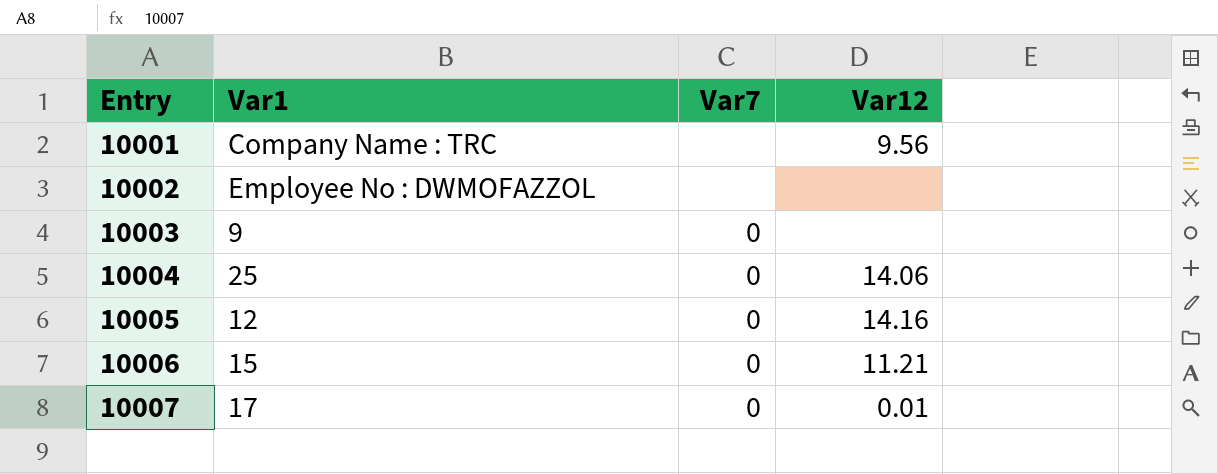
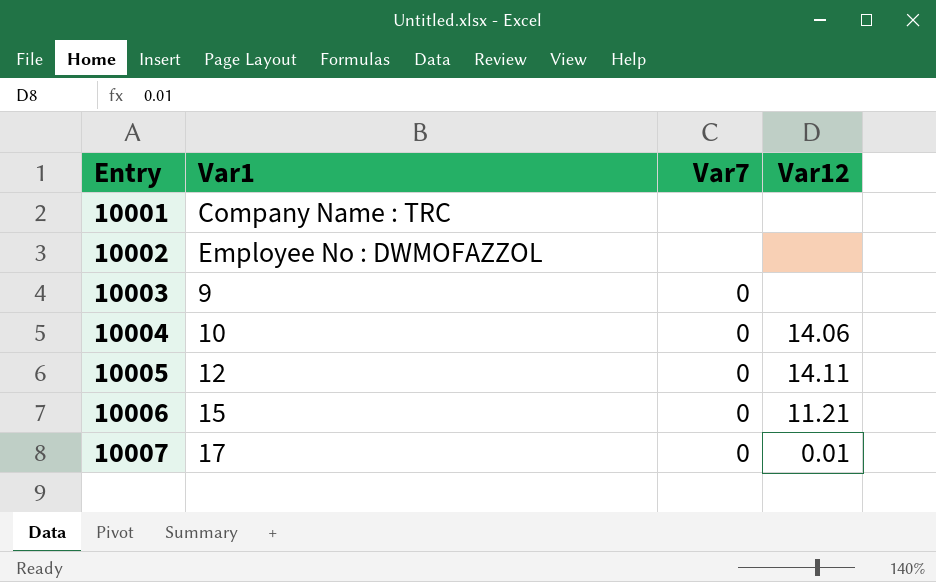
10001 | Var12: 9.56 -> none
10004 | Var1: 25 -> 10
10005 | Var12: 14.16 -> 14.11

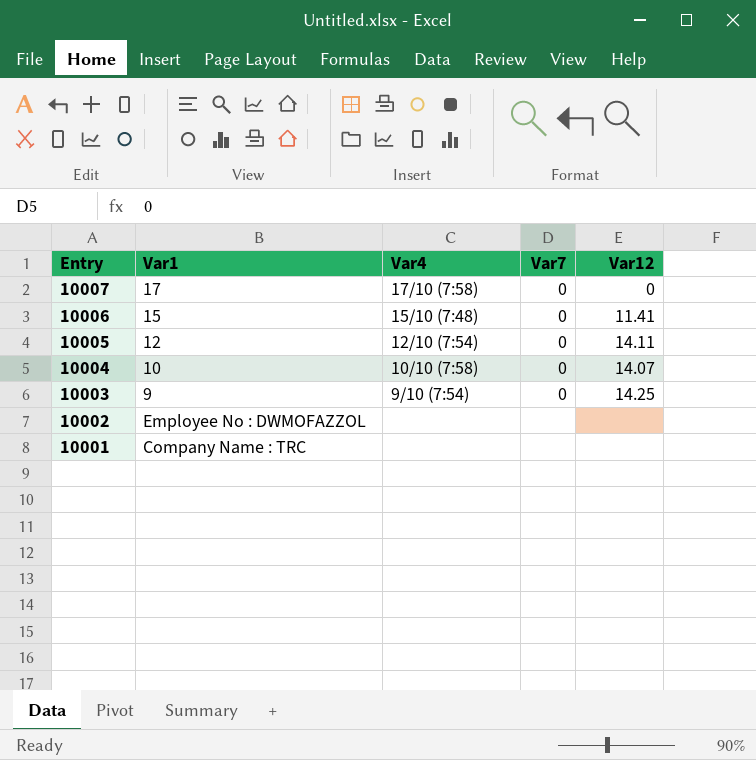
row order: Entry ascending -> Entry descending
column Var4 | position: none -> 3
10007 | Var12: 0.01 -> 0
10006 | Var12: 11.21 -> 11.41
10004 | Var12: 14.06 -> 14.07
10003 | Var12: none -> 14.25

